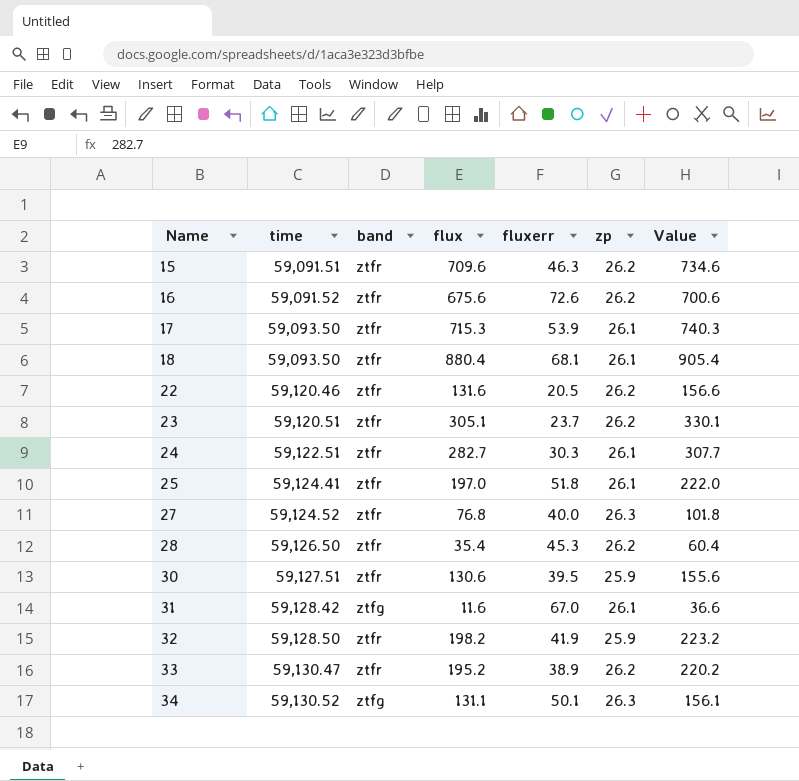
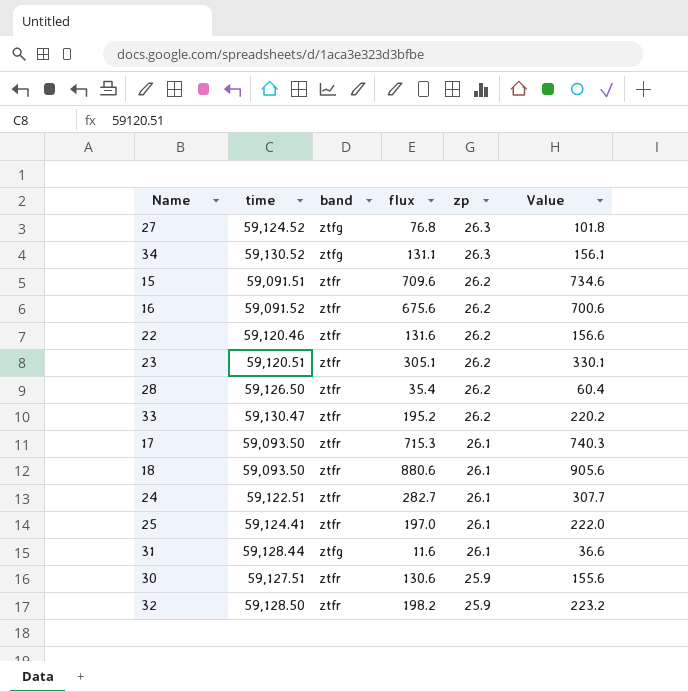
row order: Name ascending -> zp descending
column fluxerr | position: 5 -> none
27 | band: ztfr -> ztfg
18 | flux: 880.4 -> 880.6
18 | Value: 905.4 -> 905.6
31 | time: 59,128.42 -> 59,128.44

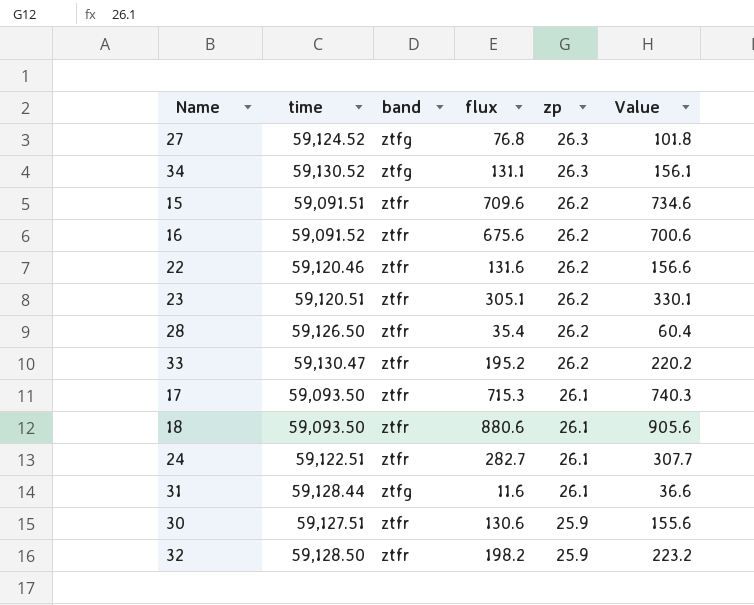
row 25: 59,124.41 | ztfr | 197.0 | 26.1 | 222.0 -> none

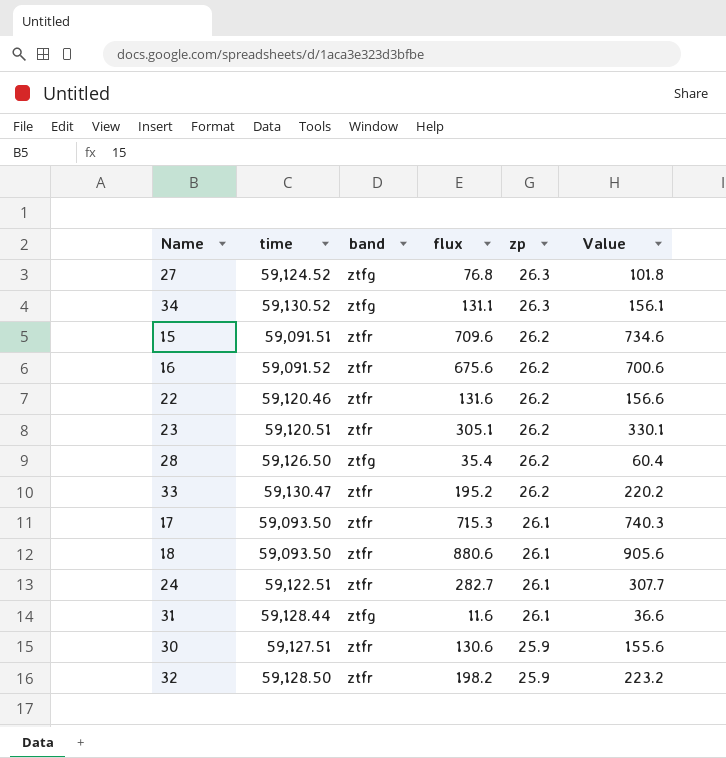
28 | band: ztfr -> ztfg

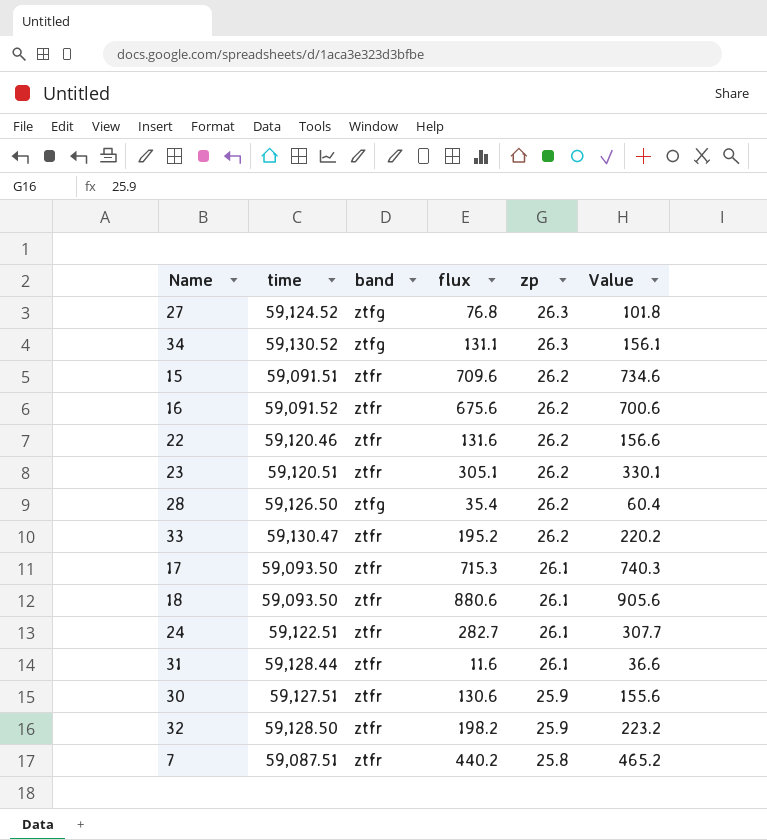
31 | band: ztfg -> ztfr
row 7: none -> 59,087.51 | ztfr | 440.2 | 25.8 | 465.2

